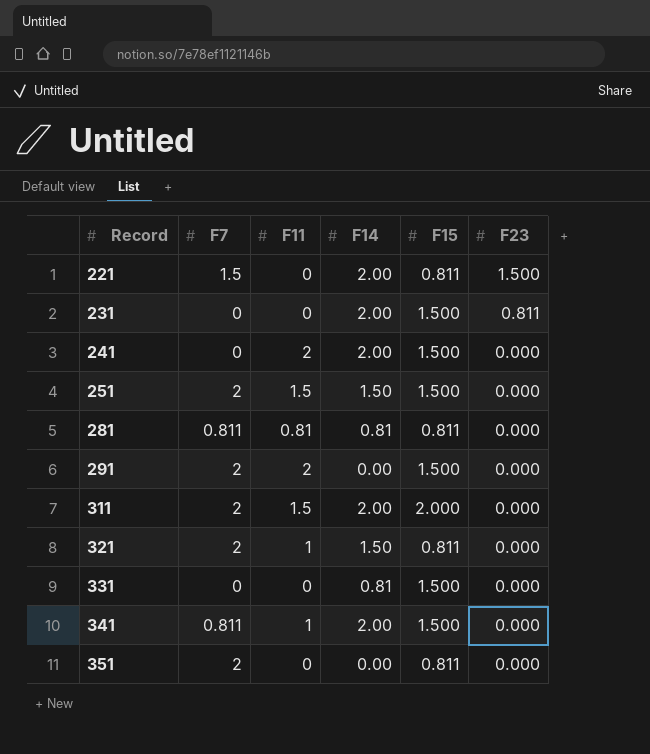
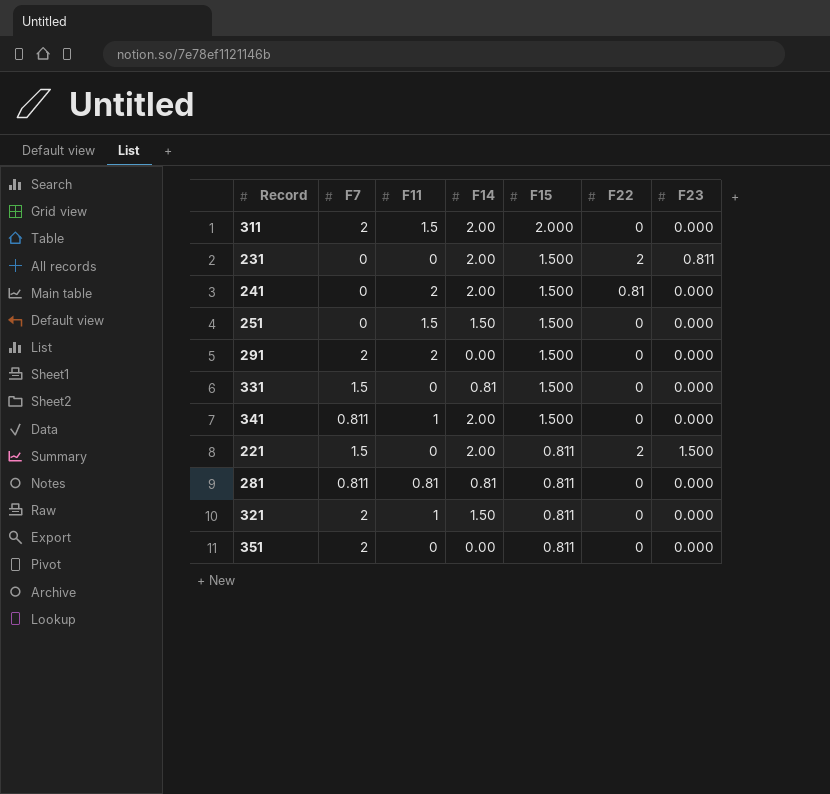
row order: Record ascending -> F15 descending
column F22 | position: none -> 6
251 | F7: 2 -> 0
331 | F7: 0 -> 1.5

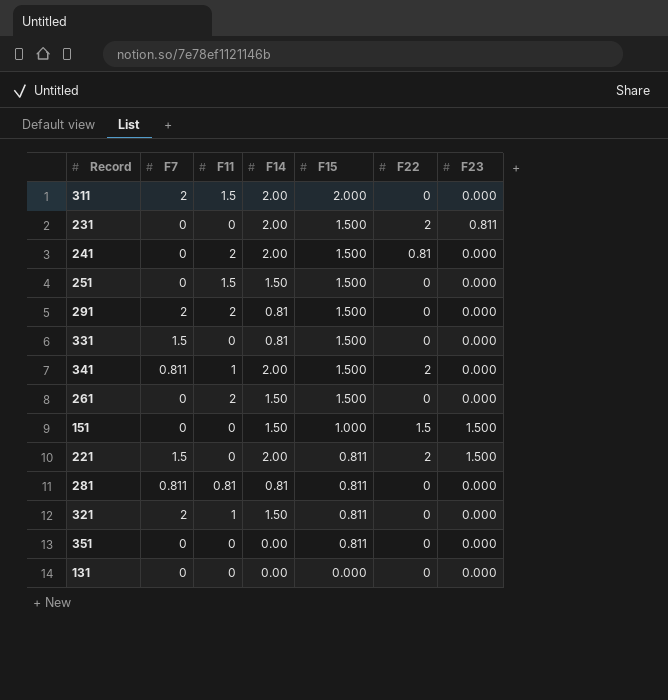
291 | F14: 0.00 -> 0.81
341 | F22: 0 -> 2
row 261: none -> 0 | 2 | 1.50 | 1.500 | 0 | 0.000
row 151: none -> 0 | 0 | 1.50 | 1.000 | 1.5 | 1.500
351 | F7: 2 -> 0
row 131: none -> 0 | 0 | 0.00 | 0.000 | 0 | 0.000

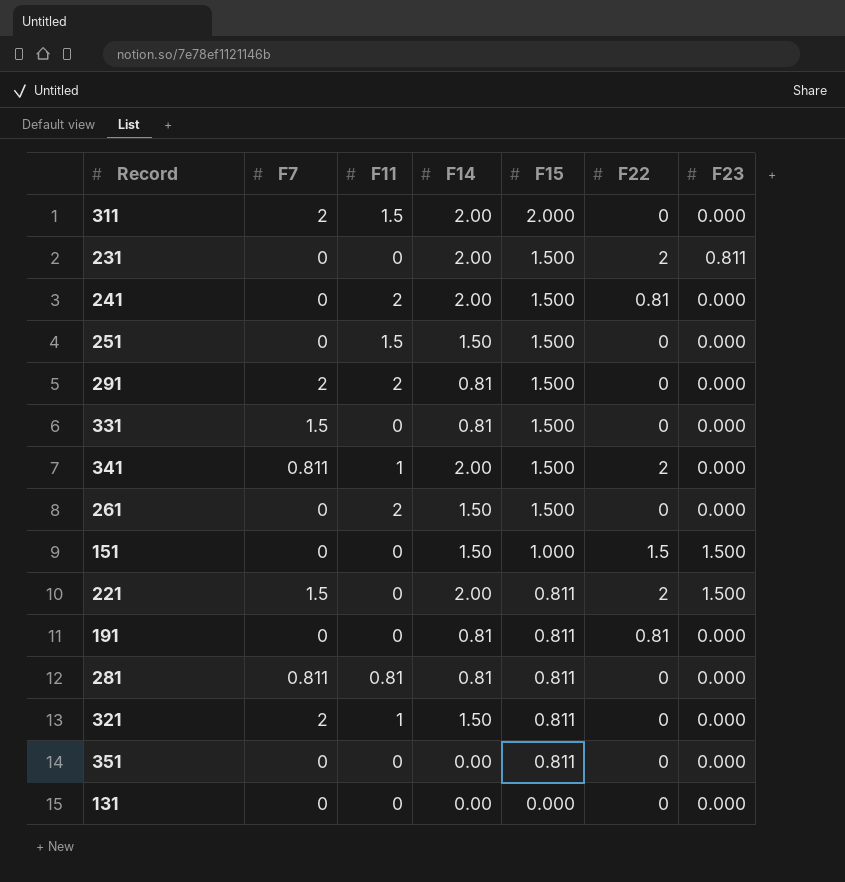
row 191: none -> 0 | 0 | 0.81 | 0.811 | 0.81 | 0.000

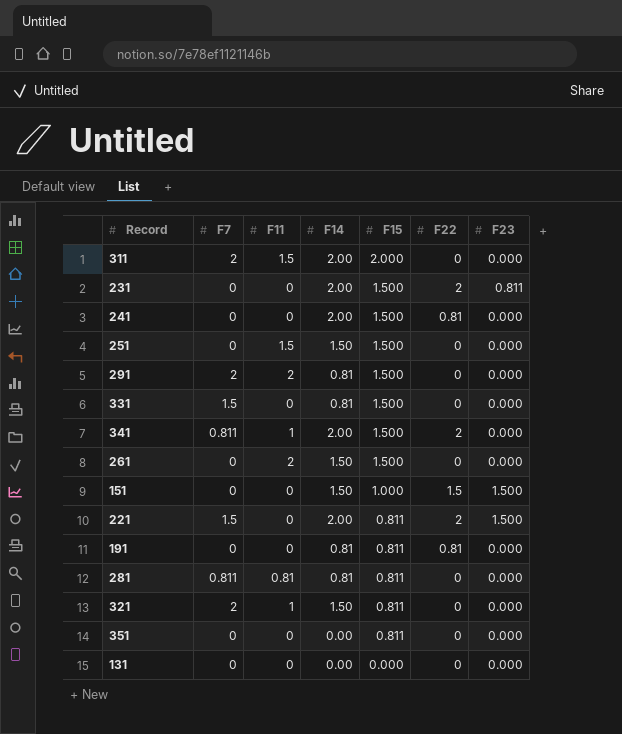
241 | F11: 2 -> 0

